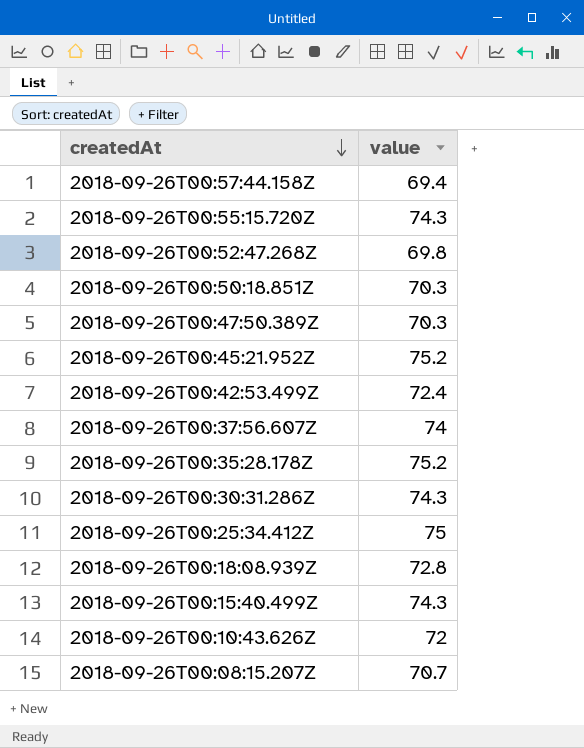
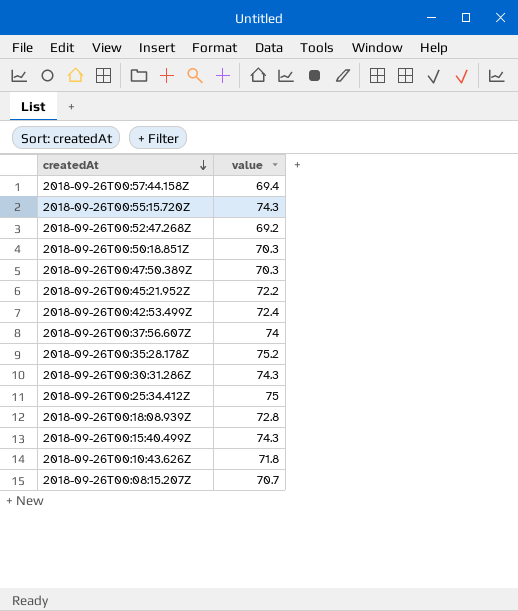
2018-09-26T00:52:47.268Z | value: 69.8 -> 69.2
2018-09-26T00:45:21.952Z | value: 75.2 -> 72.2
2018-09-26T00:10:43.626Z | value: 72 -> 71.8

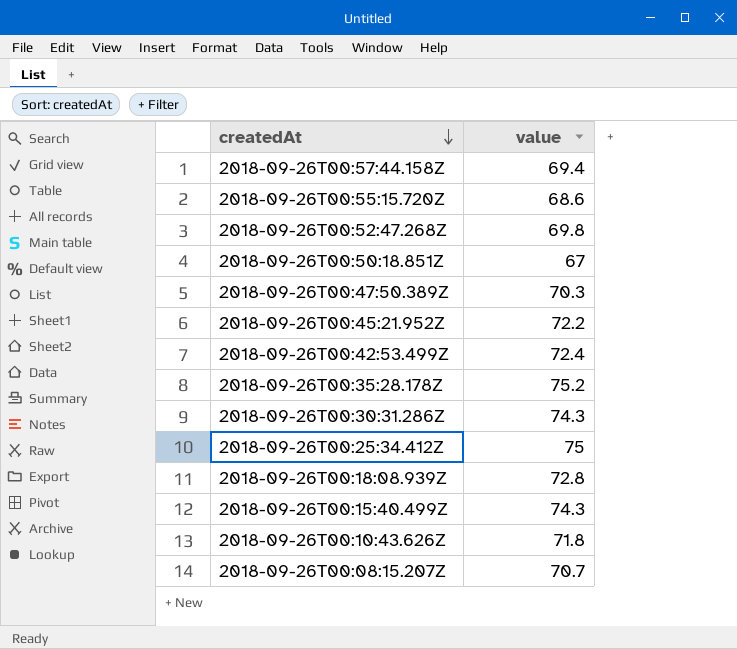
row 2018-09-26T00:37:56.607Z: 74 -> none
2018-09-26T00:55:15.720Z | value: 74.3 -> 68.6
2018-09-26T00:52:47.268Z | value: 69.2 -> 69.8
2018-09-26T00:50:18.851Z | value: 70.3 -> 67

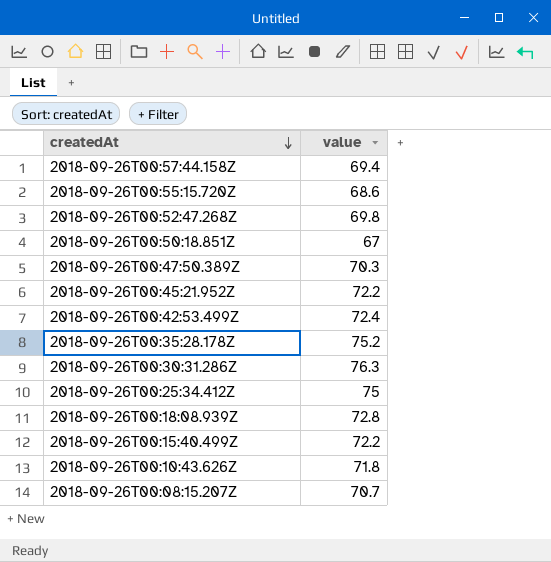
2018-09-26T00:30:31.286Z | value: 74.3 -> 76.3
2018-09-26T00:15:40.499Z | value: 74.3 -> 72.2

